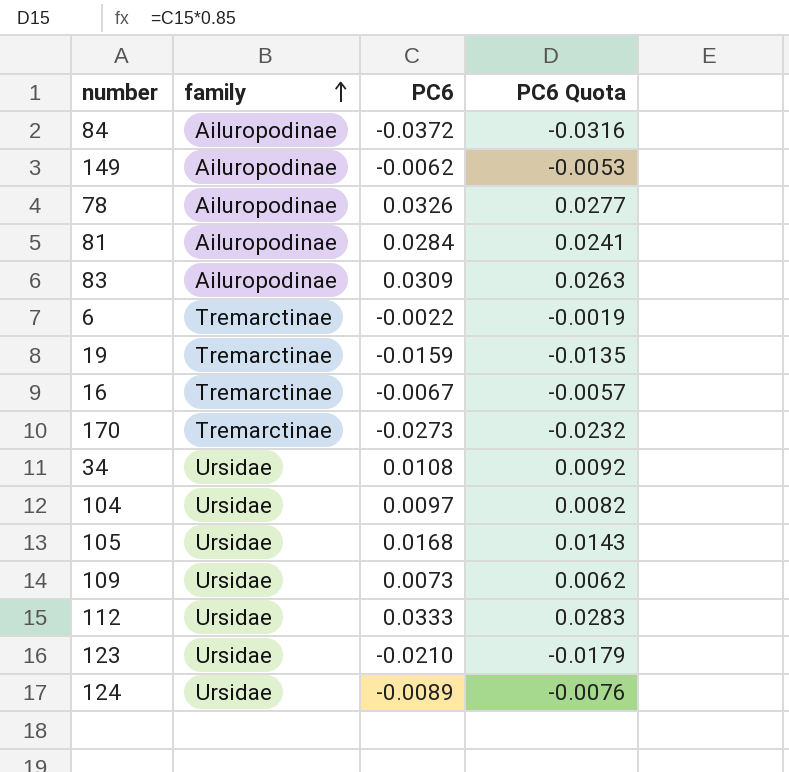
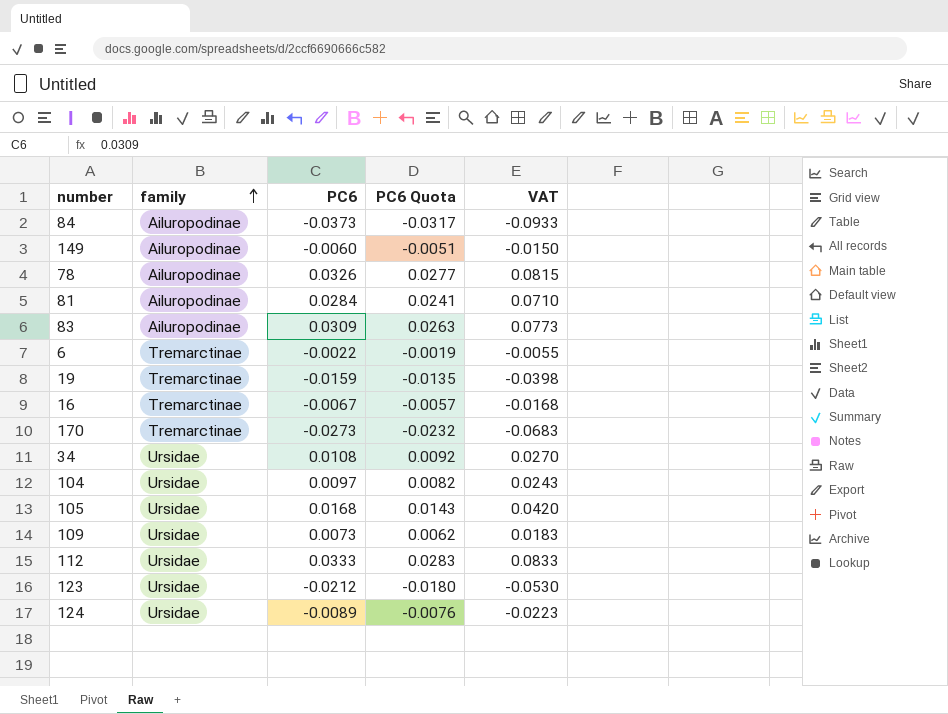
column VAT | formula: none -> [PC6] * 2.5
84 | PC6: -0.0372 -> -0.0373
84 | PC6 Quota: -0.0316 -> -0.0317
149 | PC6: -0.0062 -> -0.0060
149 | PC6 Quota: -0.0053 -> -0.0051
123 | PC6: -0.0210 -> -0.0212
123 | PC6 Quota: -0.0179 -> -0.0180

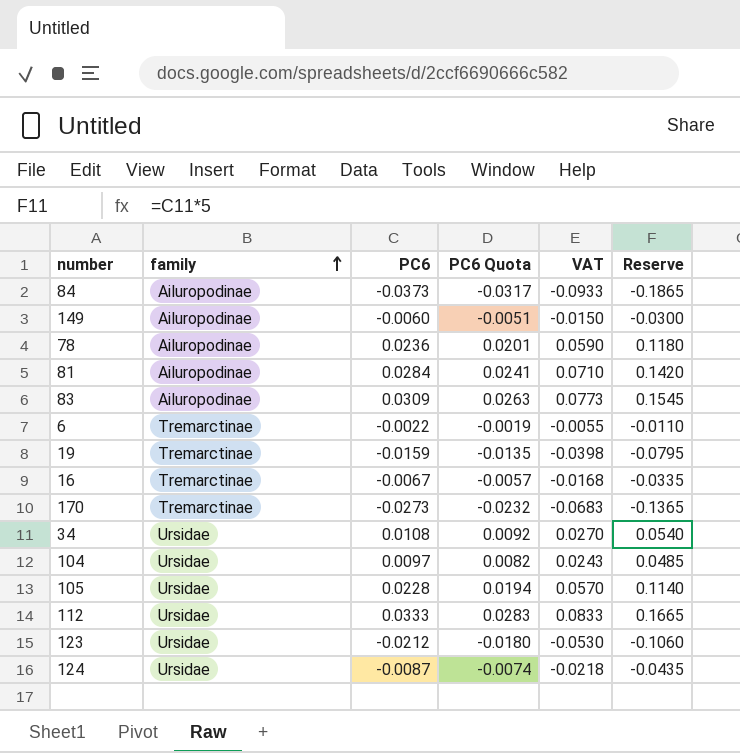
column Reserve | formula: none -> [PC6] * 5
row 109: Ursidae | 0.0073 | 0.0062 | 0.0183 -> none
78 | PC6: 0.0326 -> 0.0236
78 | PC6 Quota: 0.0277 -> 0.0201
78 | VAT: 0.0815 -> 0.0590
105 | PC6: 0.0168 -> 0.0228
105 | PC6 Quota: 0.0143 -> 0.0194
105 | VAT: 0.0420 -> 0.0570
124 | PC6: -0.0089 -> -0.0087
124 | PC6 Quota: -0.0076 -> -0.0074
124 | VAT: -0.0223 -> -0.0218

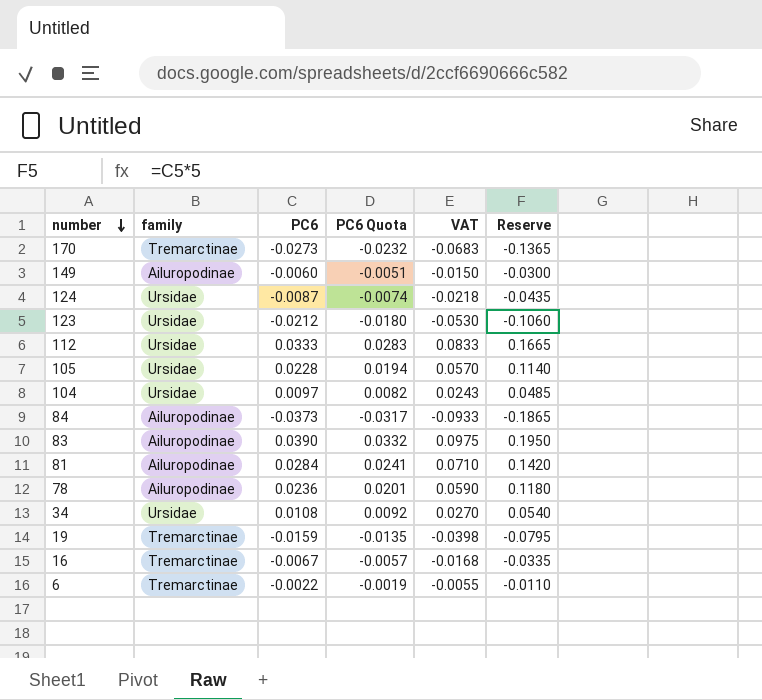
row order: family ascending -> number descending
83 | PC6: 0.0309 -> 0.0390
83 | PC6 Quota: 0.0263 -> 0.0332
83 | VAT: 0.0773 -> 0.0975
83 | Reserve: 0.1545 -> 0.1950

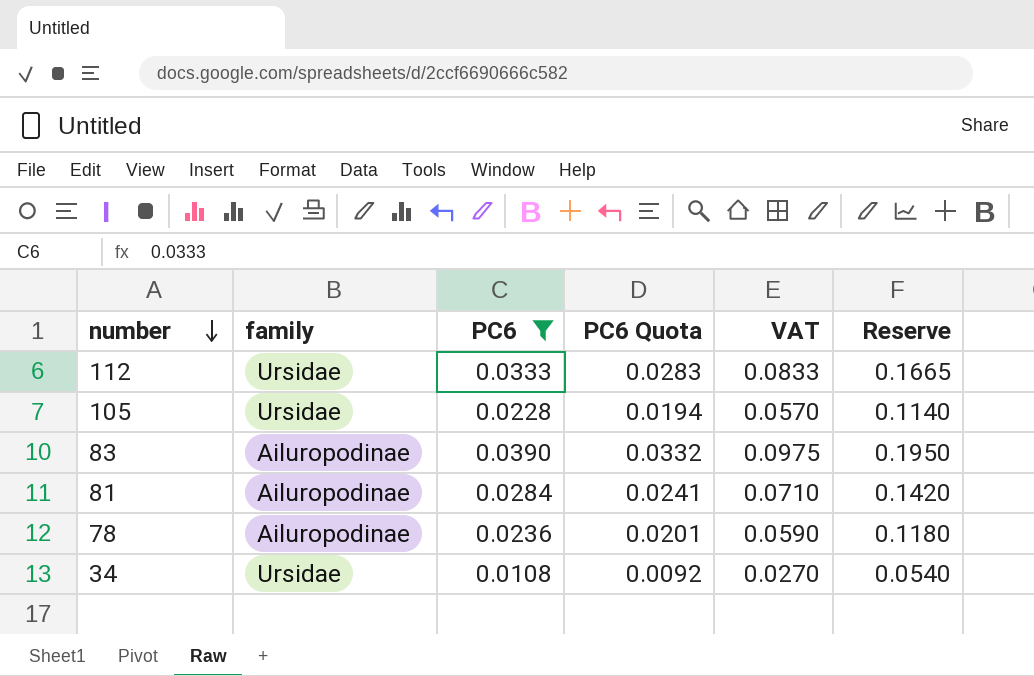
filter: none -> PC6 >= 0.0108

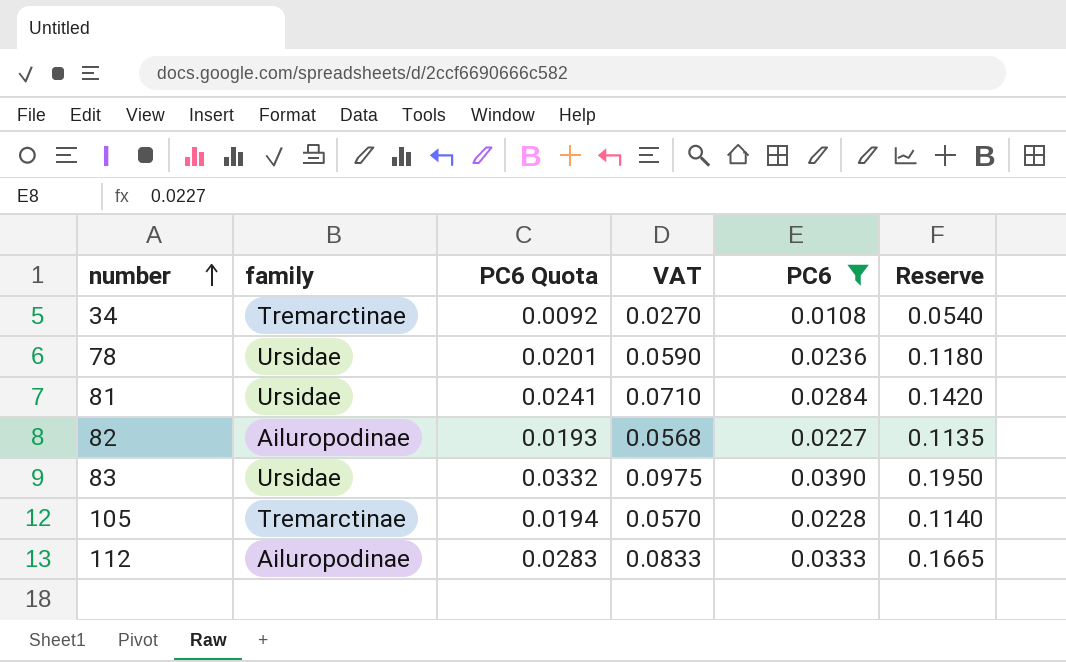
row order: number descending -> number ascending
column PC6 | position: 3 -> 5
34 | family: Ursidae -> Tremarctinae
78 | family: Ailuropodinae -> Ursidae
81 | family: Ailuropodinae -> Ursidae
row 82: none -> Ailuropodinae | 0.0193 | 0.0568 | 0.0227 | 0.1135
83 | family: Ailuropodinae -> Ursidae
105 | family: Ursidae -> Tremarctinae
112 | family: Ursidae -> Ailuropodinae

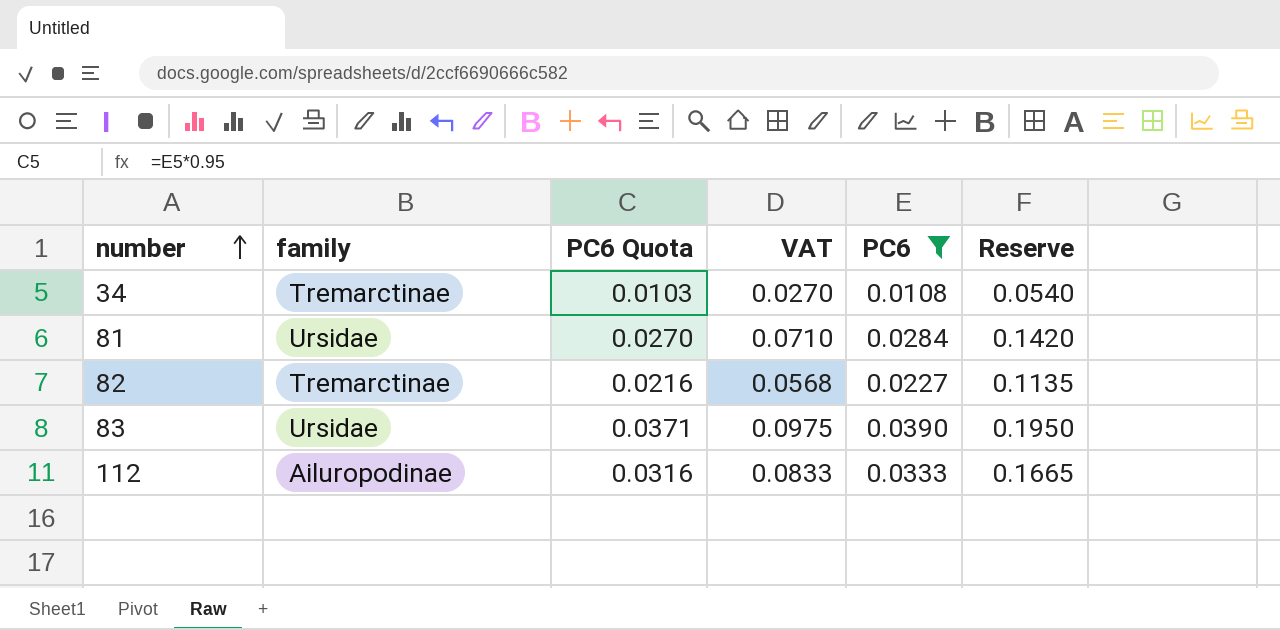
column PC6 Quota | formula: [PC6] * 0.85 -> [PC6] * 0.95
row 78: Ursidae | 0.0201 | 0.0590 | 0.0236 | 0.1180 -> none
row 105: Tremarctinae | 0.0194 | 0.0570 | 0.0228 | 0.1140 -> none
82 | family: Ailuropodinae -> Tremarctinae

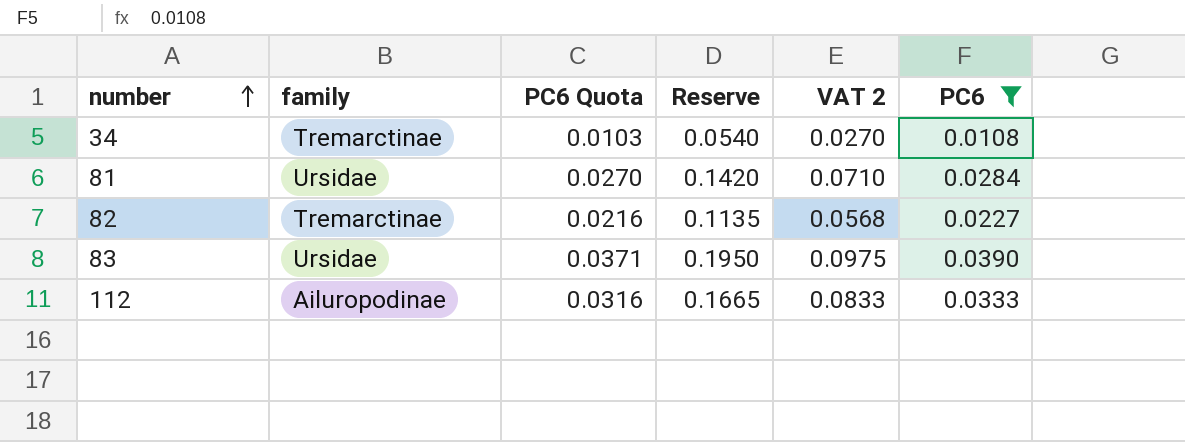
column Reserve | position: 6 -> 4
column name: VAT -> VAT 2

